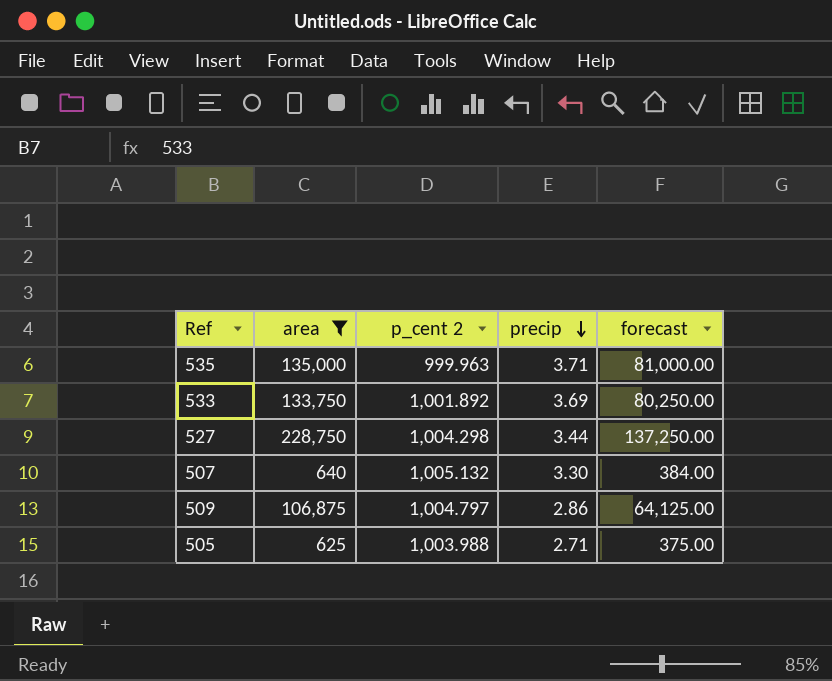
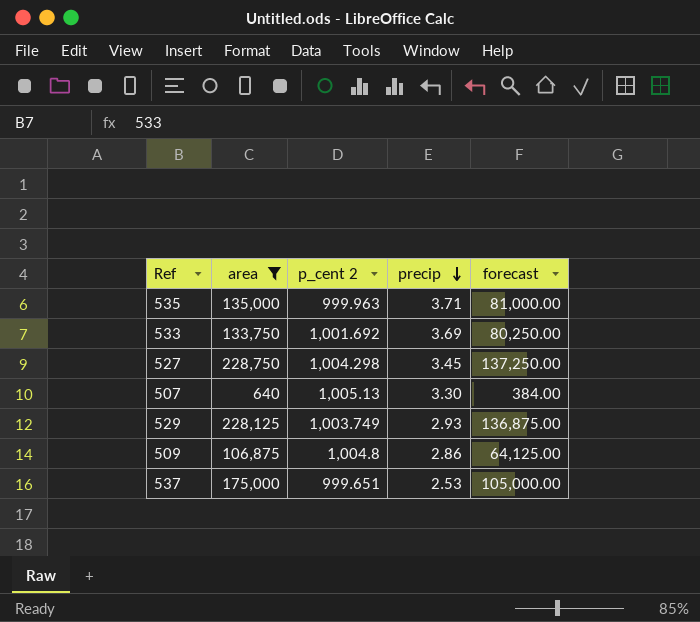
row 505: 625 | 1,003.988 | 2.71 | 375.00 -> none
533 | p_cent 2: 1,001.892 -> 1,001.692
527 | precip: 3.44 -> 3.45
507 | p_cent 2: 1,005.132 -> 1,005.13
row 529: none -> 228,125 | 1,003.749 | 2.93 | 136,875.00
509 | p_cent 2: 1,004.797 -> 1,004.8
row 537: none -> 175,000 | 999.651 | 2.53 | 105,000.00

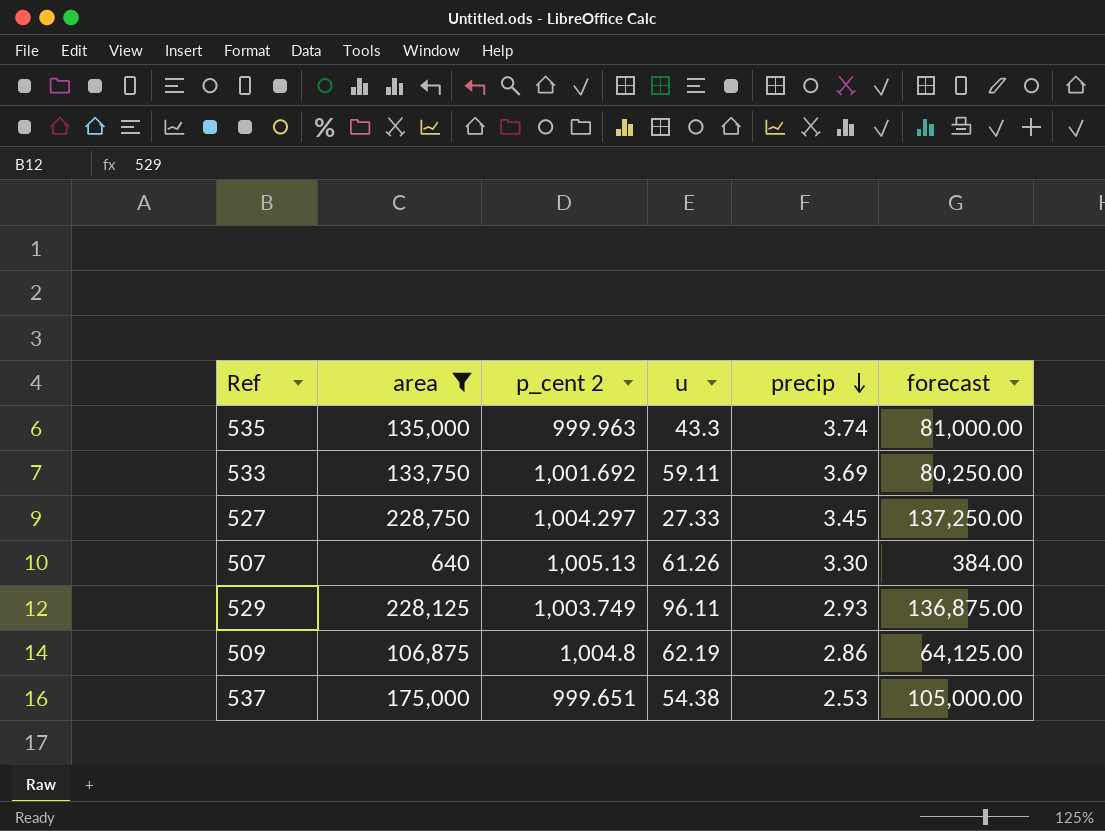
column u | position: none -> 4
535 | precip: 3.71 -> 3.74
527 | p_cent 2: 1,004.298 -> 1,004.297

